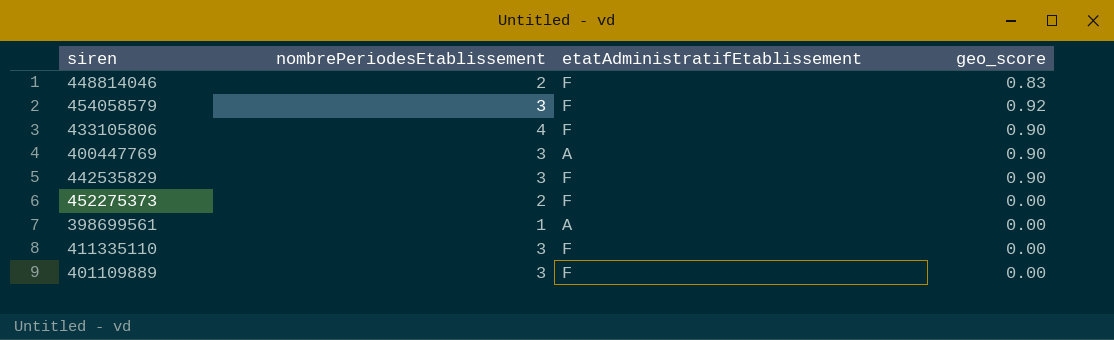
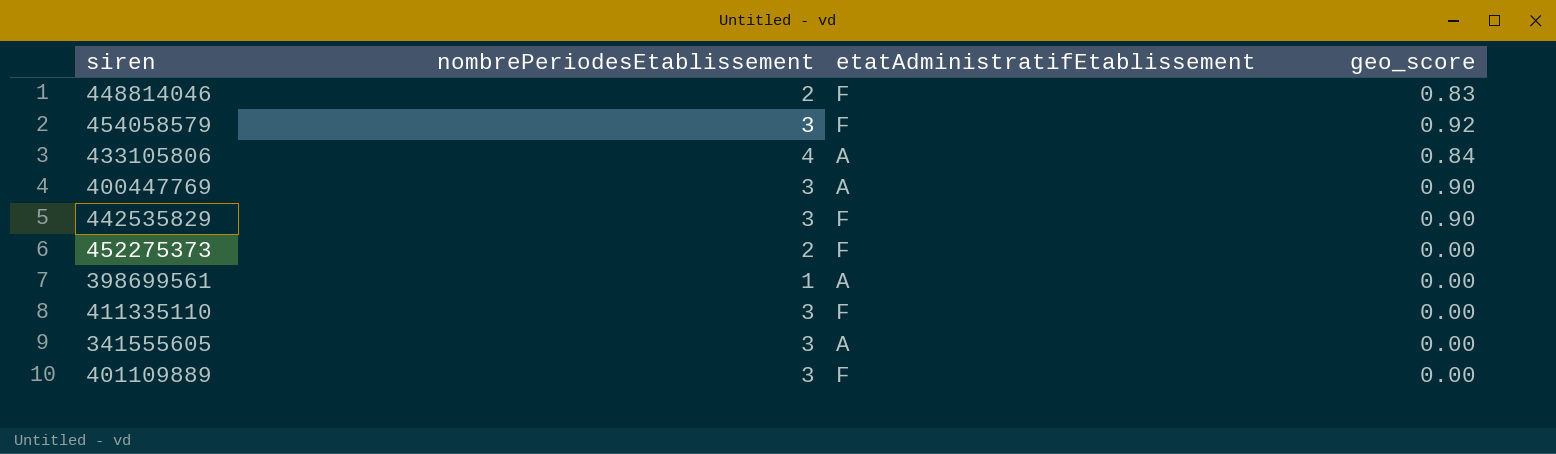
433105806 | etatAdministratifEtablissement: F -> A
433105806 | geo_score: 0.90 -> 0.84
row 341555605: none -> 3 | A | 0.00

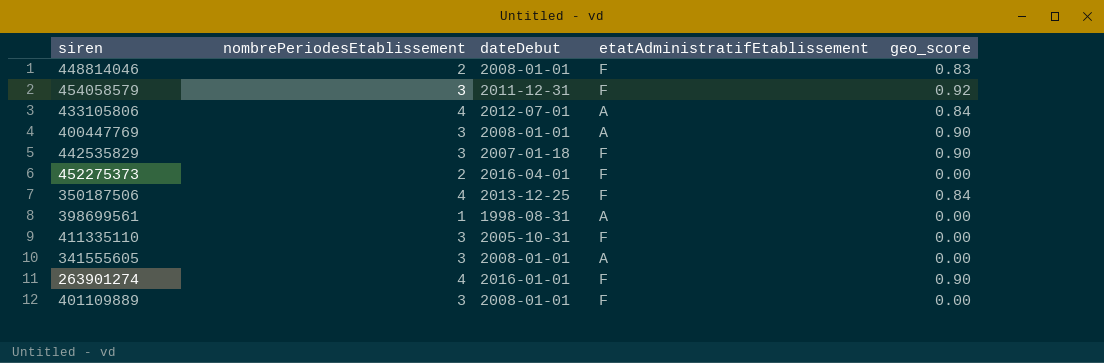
column dateDebut | position: none -> 3
row 350187506: none -> 4 | 2013-12-25 | F | 0.84
row 263901274: none -> 4 | 2016-01-01 | F | 0.90

